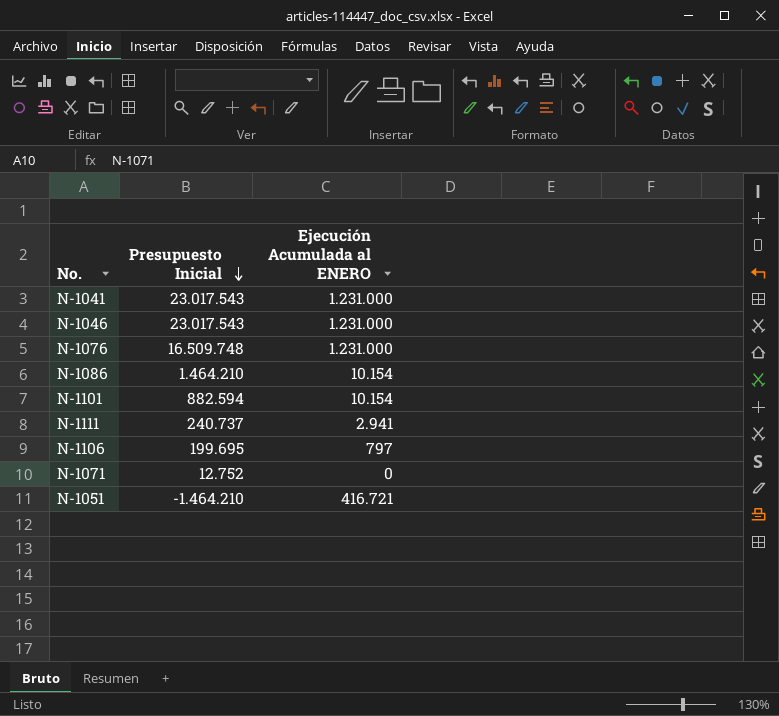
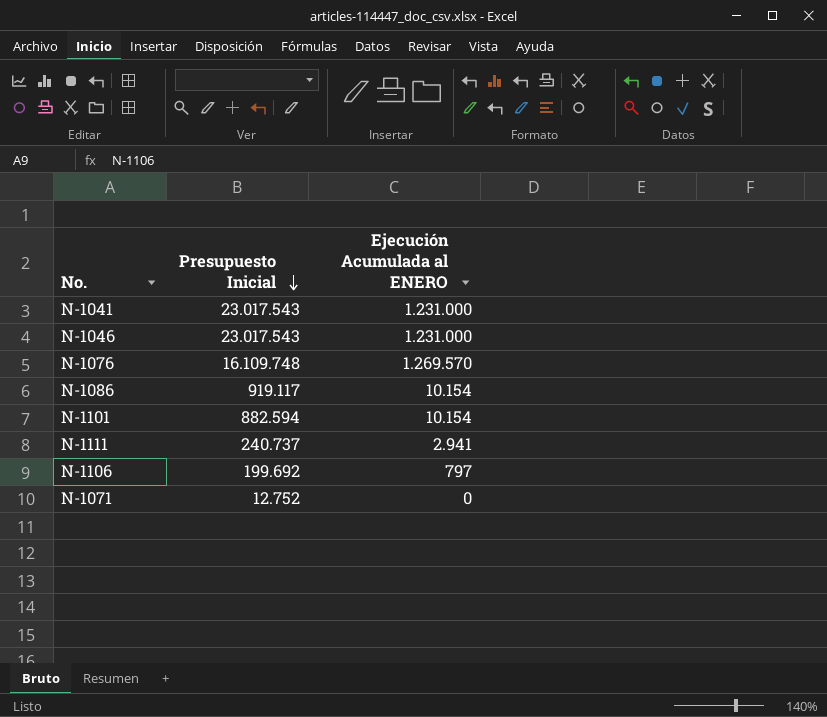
row N-1051: -1.464.210 | 416.721 -> none
N-1076 | Presupuesto Inicial: 16.509.748 -> 16.109.748
N-1076 | Ejecución Acumulada al ENERO: 1.231.000 -> 1.269.570
N-1086 | Presupuesto Inicial: 1.464.210 -> 919.117
N-1106 | Presupuesto Inicial: 199.695 -> 199.692

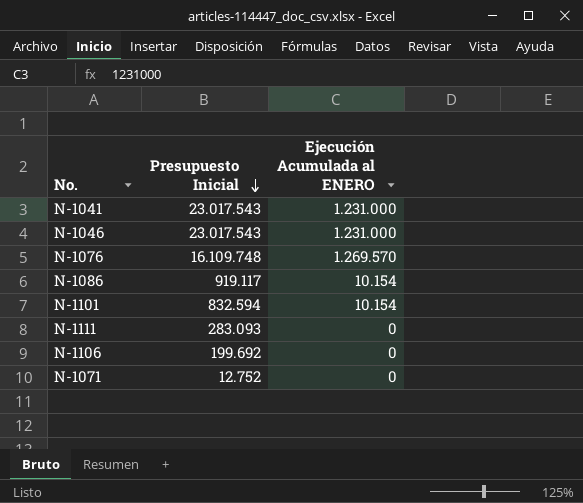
N-1101 | Presupuesto Inicial: 882.594 -> 832.594
N-1111 | Presupuesto Inicial: 240.737 -> 283.093
N-1111 | Ejecución Acumulada al ENERO: 2.941 -> 0
N-1106 | Ejecución Acumulada al ENERO: 797 -> 0

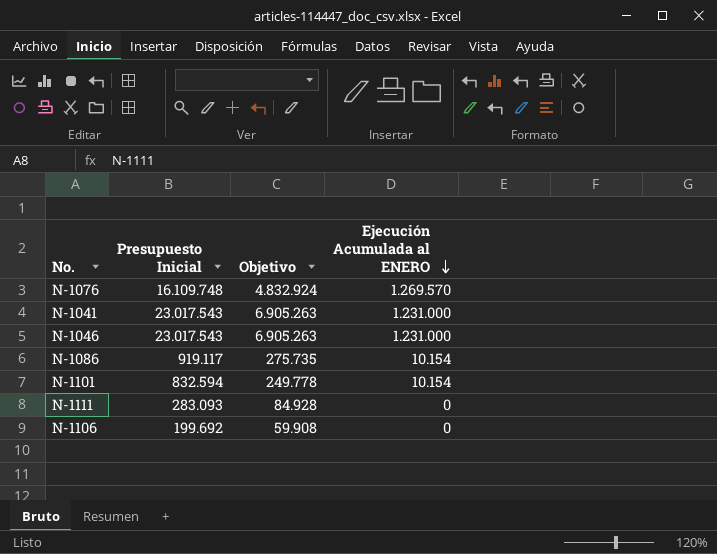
row order: Presupuesto Inicial descending -> Ejecución Acumulada al ENERO descending
column Objetivo | formula: none -> [Presupuesto Inicial] * 0,3
row N-1071: 12.752 | 0 -> none

